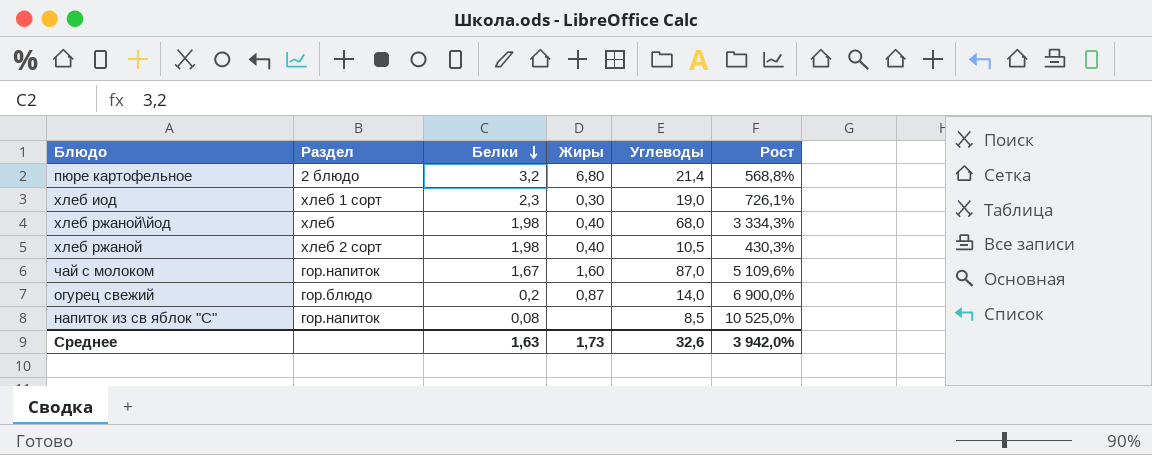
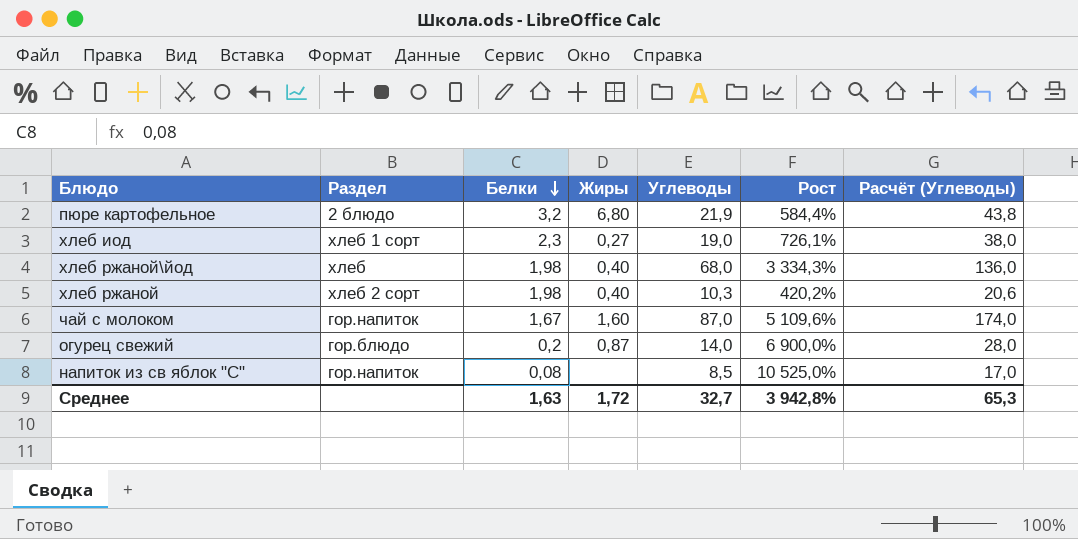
column Расчёт (Углеводы) | formula: none -> [Углеводы] * 2
пюре картофельное | Углеводы: 21,4 -> 21,9
пюре картофельное | Рост: 568,8% -> 584,4%
хлеб иод | Жиры: 0,30 -> 0,27
хлеб ржаной | Углеводы: 10,5 -> 10,3
хлеб ржаной | Рост: 430,3% -> 420,2%
Среднее | Жиры: 1,73 -> 1,72
Среднее | Углеводы: 32,6 -> 32,7
Среднее | Рост: 3 942,0% -> 3 942,8%

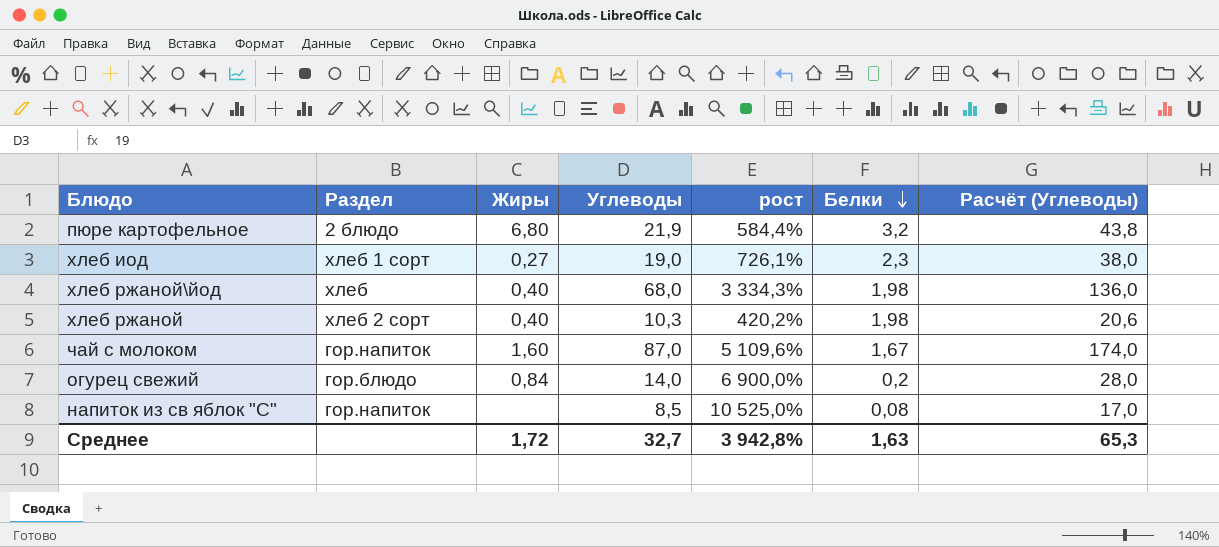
column name: Рост -> рост
column Белки | position: 3 -> 6
огурец свежий | Жиры: 0,87 -> 0,84

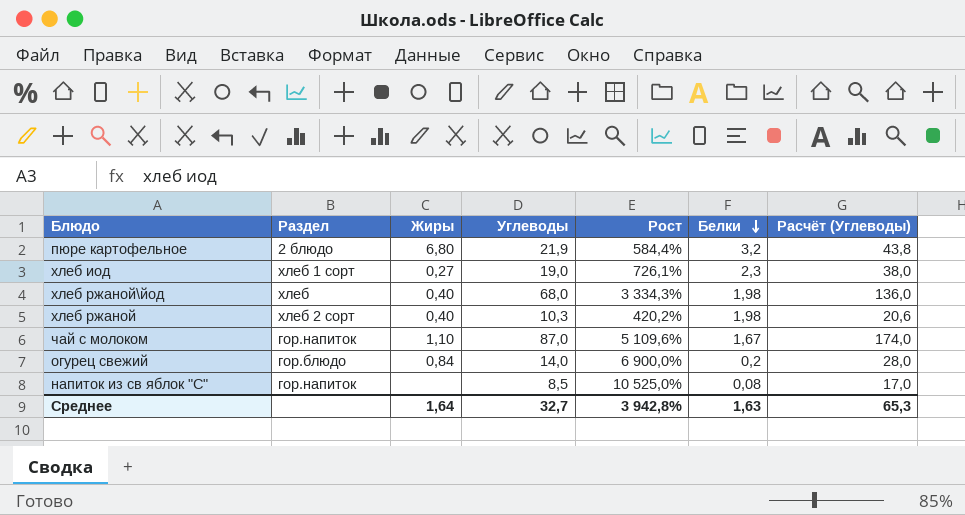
column name: рост -> Рост
чай с молоком | Жиры: 1,60 -> 1,10
Среднее | Жиры: 1,72 -> 1,64

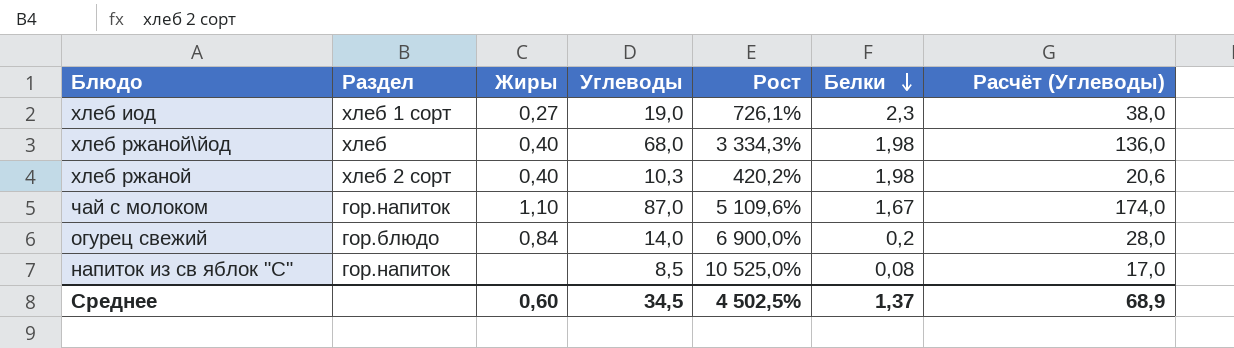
row пюре картофельное: 2 блюдо | 6,80 | 21,9 | 584,4% | 3,2 | 43,8 -> none
Среднее | Жиры: 1,64 -> 0,60
Среднее | Углеводы: 32,7 -> 34,5
Среднее | Рост: 3 942,8% -> 4 502,5%
Среднее | Белки: 1,63 -> 1,37
Среднее | Расчёт (Углеводы): 65,3 -> 68,9

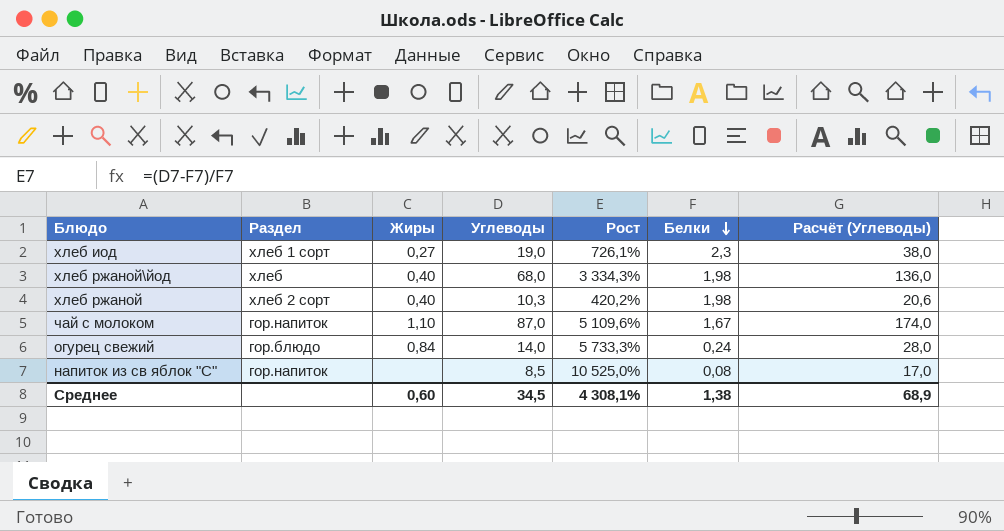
огурец свежий | Рост: 6 900,0% -> 5 733,3%
огурец свежий | Белки: 0,2 -> 0,24
Среднее | Рост: 4 502,5% -> 4 308,1%
Среднее | Белки: 1,37 -> 1,38

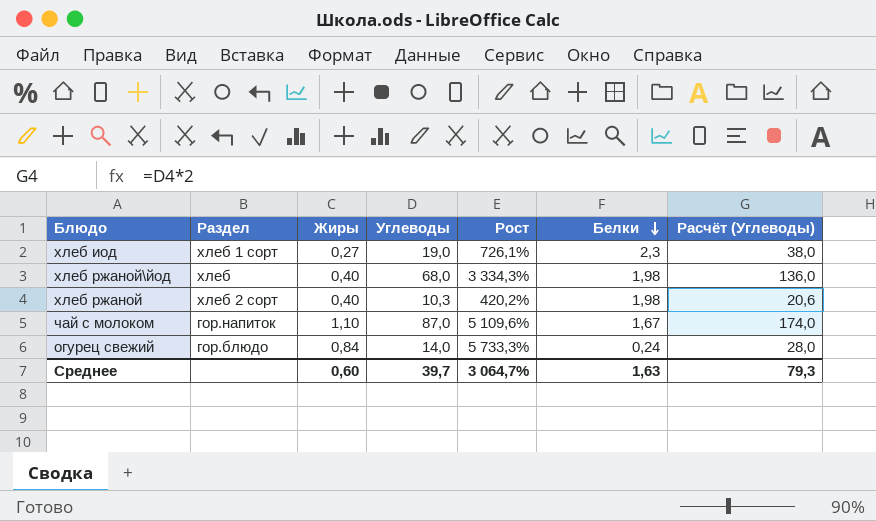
row напиток из св яблок "С": гор.напиток | none | 8,5 | 10 525,0% | 0,08 | 17,0 -> none
Среднее | Углеводы: 34,5 -> 39,7
Среднее | Рост: 4 308,1% -> 3 064,7%
Среднее | Белки: 1,38 -> 1,63
Среднее | Расчёт (Углеводы): 68,9 -> 79,3

